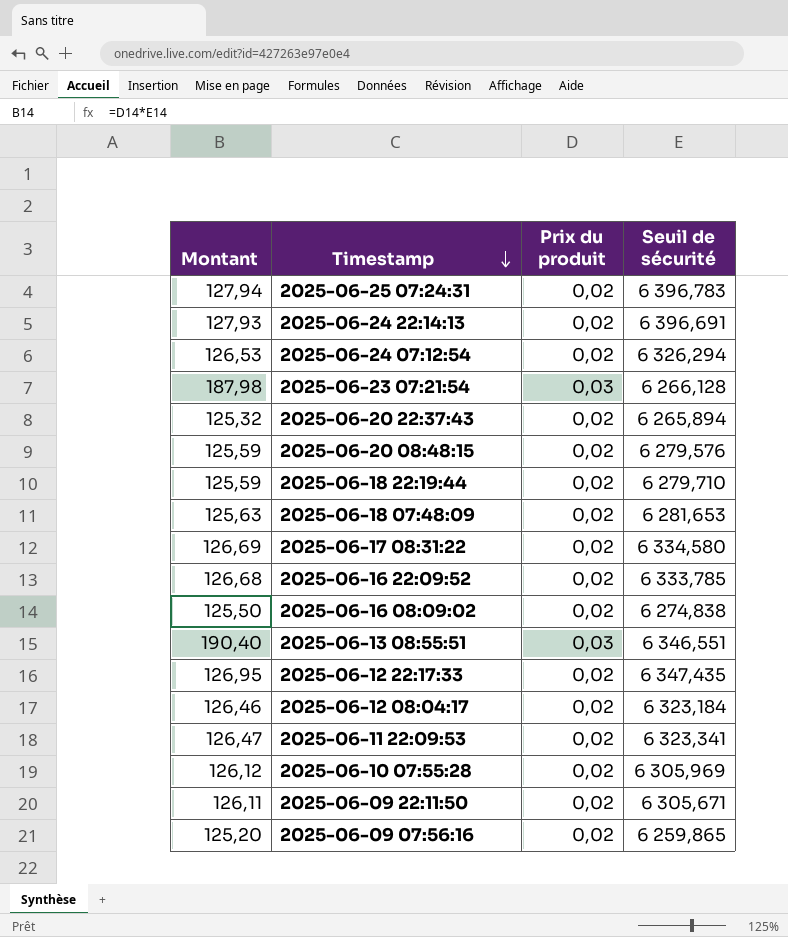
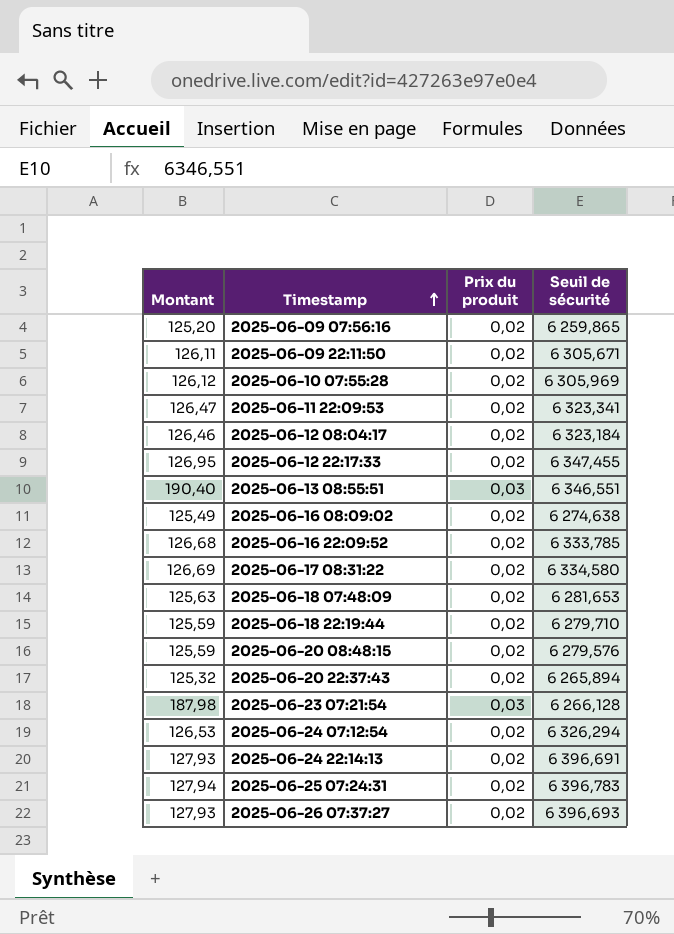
row order: Timestamp descending -> Timestamp ascending
2025-06-12 22:17:33 | Seuil de sécurité: 6 347,435 -> 6 347,455
2025-06-16 08:09:02 | Montant: 125,50 -> 125,49
2025-06-16 08:09:02 | Seuil de sécurité: 6 274,838 -> 6 274,638
row 2025-06-26 07:37:27: none -> 127,93 | 0,02 | 6 396,693

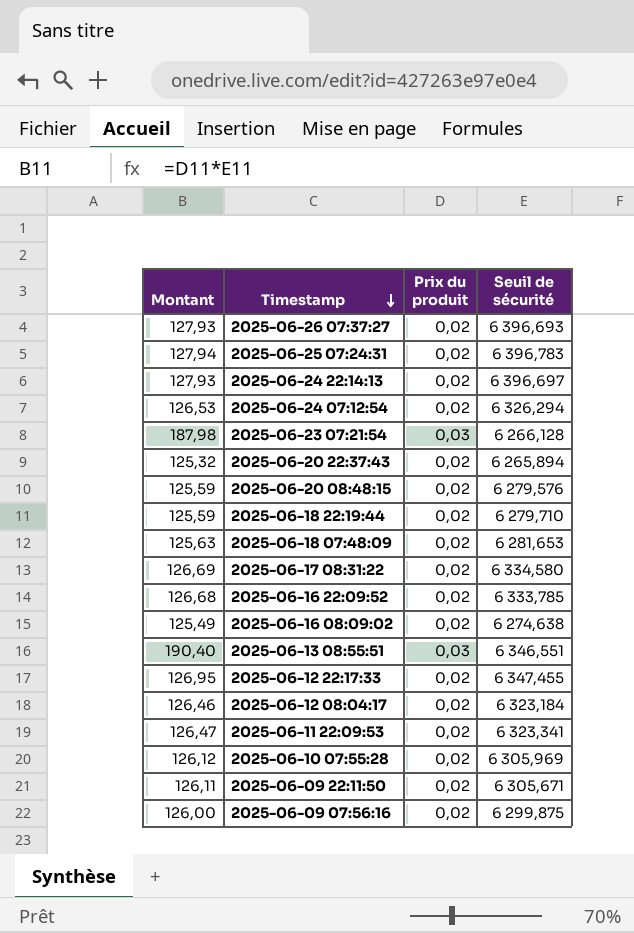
row order: Timestamp ascending -> Timestamp descending
2025-06-24 22:14:13 | Seuil de sécurité: 6 396,691 -> 6 396,697
2025-06-09 07:56:16 | Montant: 125,20 -> 126,00
2025-06-09 07:56:16 | Seuil de sécurité: 6 259,865 -> 6 299,875

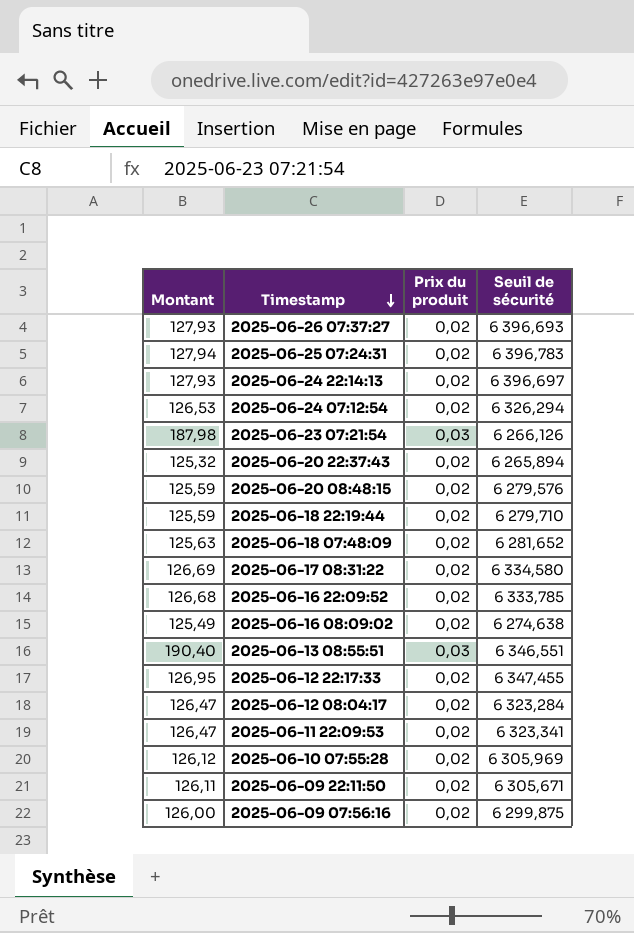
2025-06-23 07:21:54 | Seuil de sécurité: 6 266,128 -> 6 266,126
2025-06-18 07:48:09 | Seuil de sécurité: 6 281,653 -> 6 281,652
2025-06-12 08:04:17 | Montant: 126,46 -> 126,47
2025-06-12 08:04:17 | Seuil de sécurité: 6 323,184 -> 6 323,284

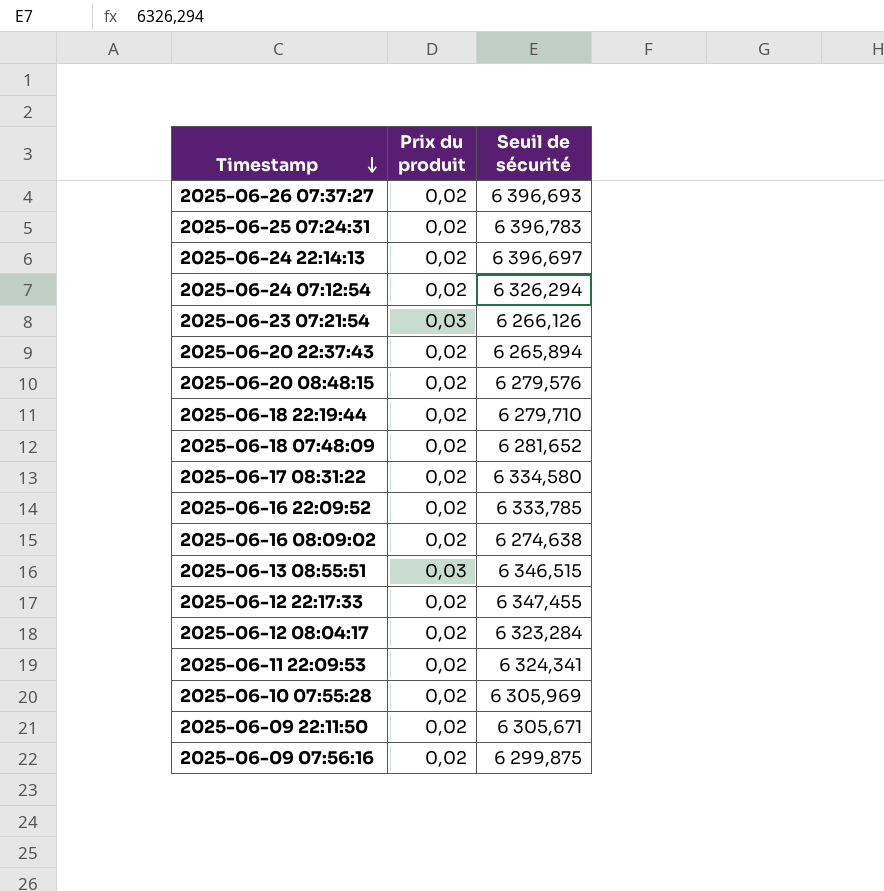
column Montant | formula: [Prix du produit] * [Seuil de sécurité] -> none
2025-06-13 08:55:51 | Seuil de sécurité: 6 346,551 -> 6 346,515
2025-06-11 22:09:53 | Seuil de sécurité: 6 323,341 -> 6 324,341

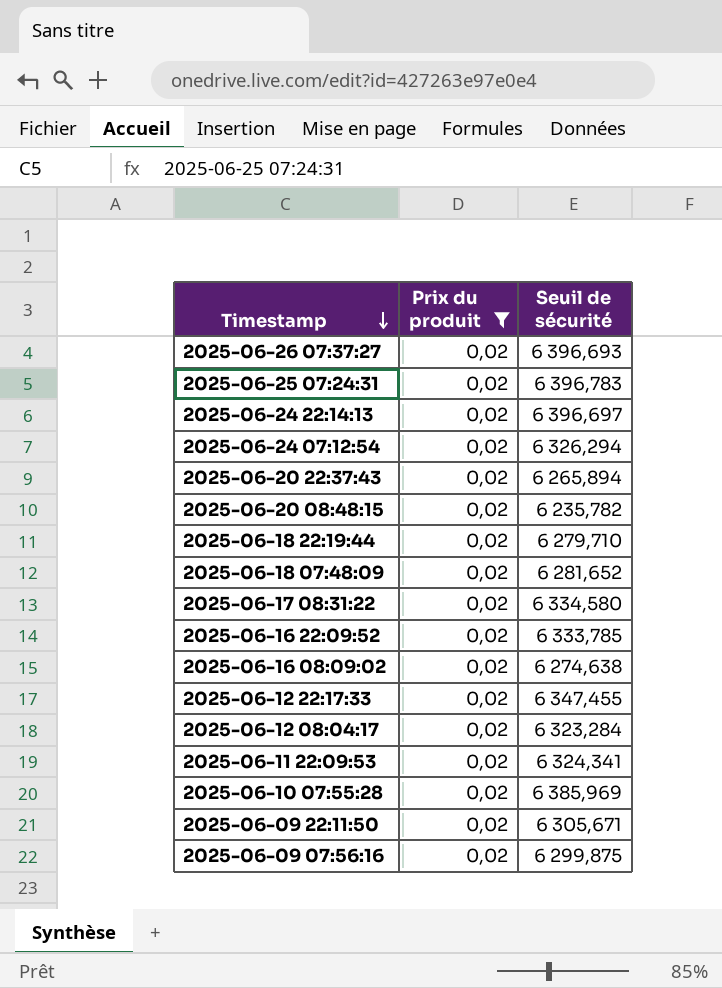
filter: none -> Prix du produit = 0,02
2025-06-20 08:48:15 | Seuil de sécurité: 6 279,576 -> 6 235,782
2025-06-10 07:55:28 | Seuil de sécurité: 6 305,969 -> 6 385,969

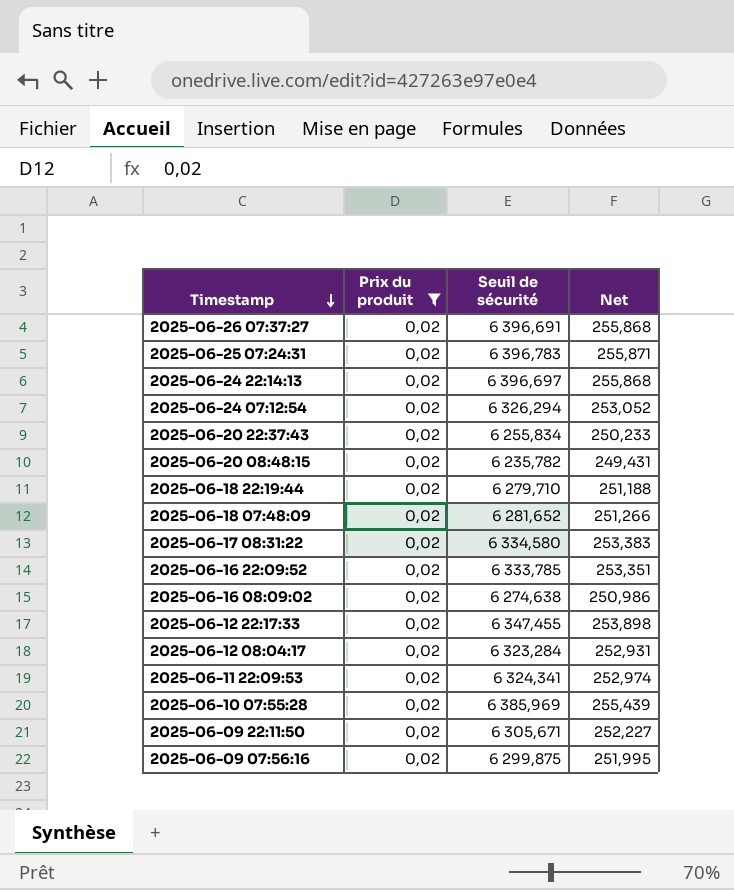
column Net | formula: none -> [Seuil de sécurité] * 0,04
2025-06-26 07:37:27 | Seuil de sécurité: 6 396,693 -> 6 396,691
2025-06-20 22:37:43 | Seuil de sécurité: 6 265,894 -> 6 255,834

